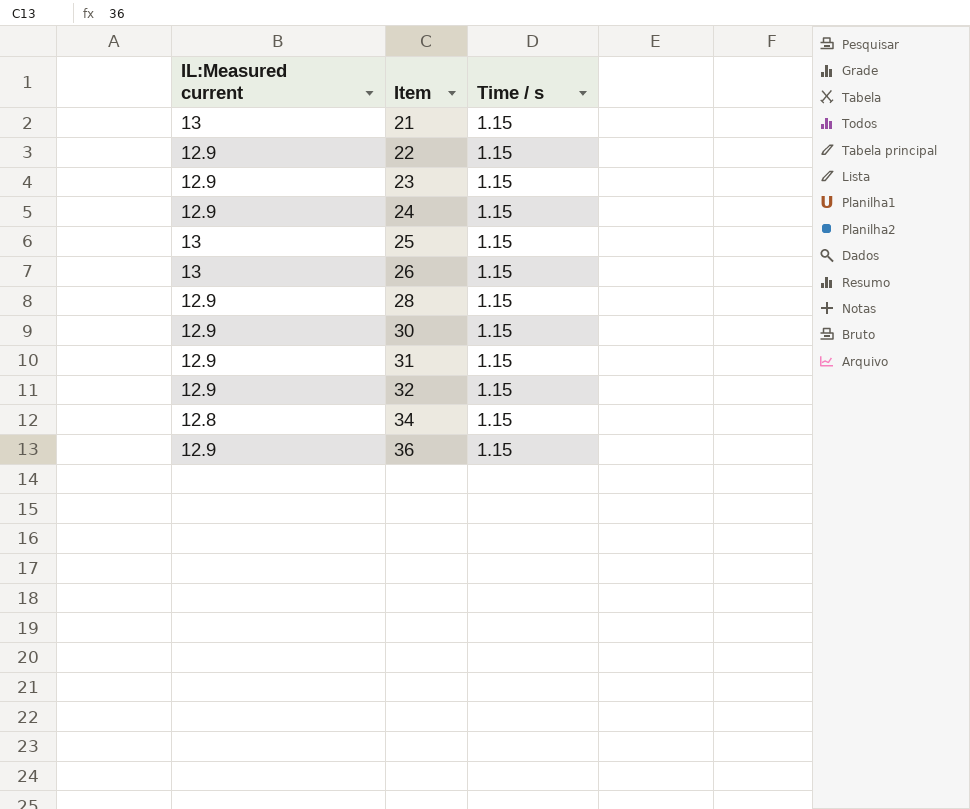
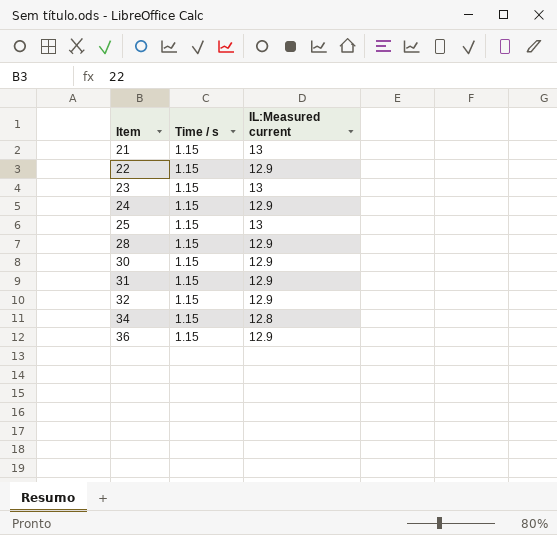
column IL:Measured current | position: 1 -> 3
row 26: 13 | 1.15 -> none
23 | IL:Measured current: 12.9 -> 13

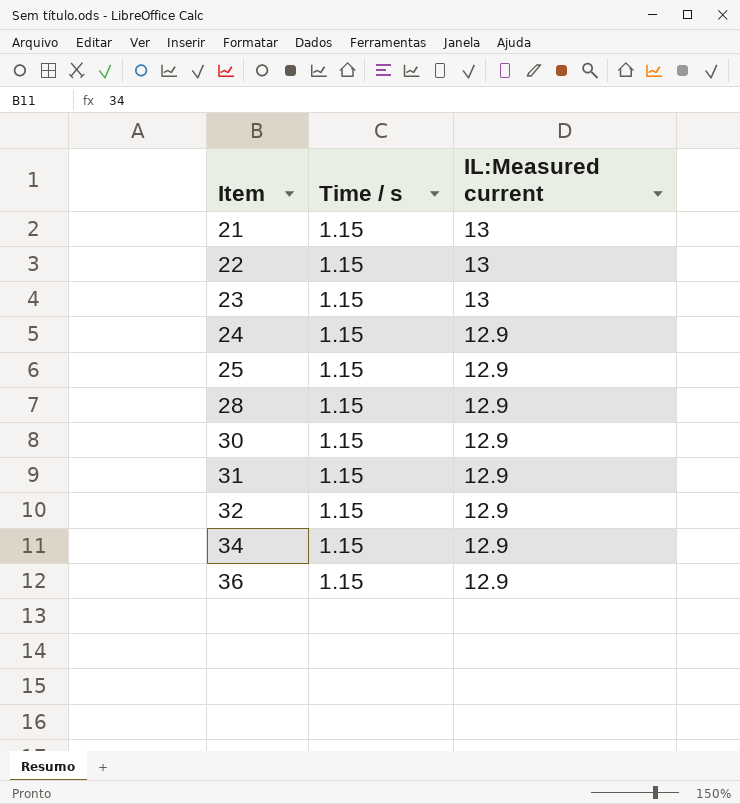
22 | IL:Measured current: 12.9 -> 13
25 | IL:Measured current: 13 -> 12.9
34 | IL:Measured current: 12.8 -> 12.9

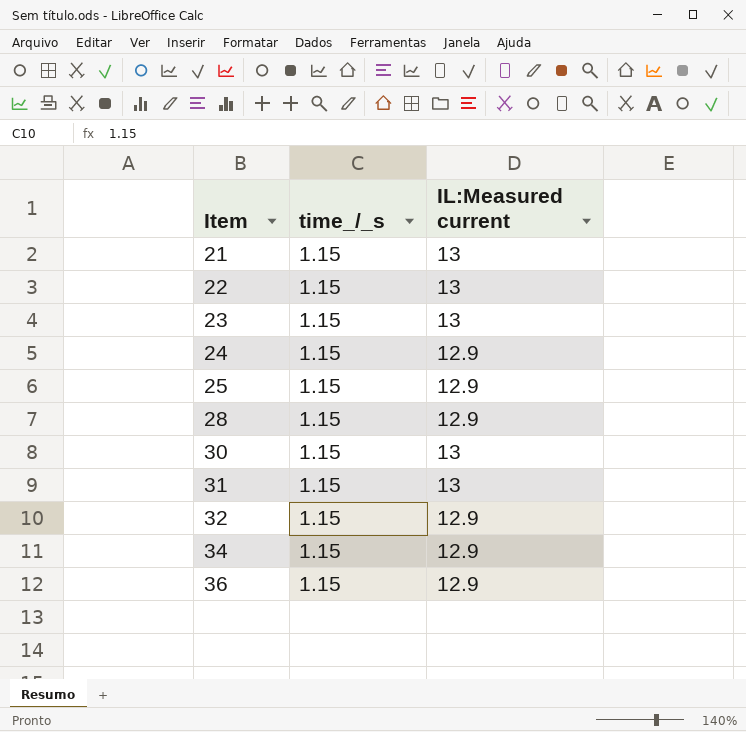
column name: Time / s -> time_/_s
30 | IL:Measured current: 12.9 -> 13
31 | IL:Measured current: 12.9 -> 13

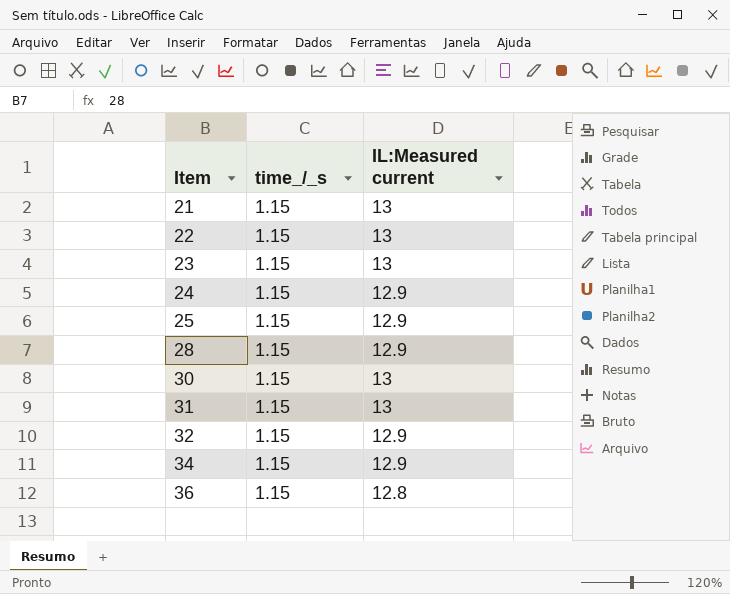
36 | IL:Measured current: 12.9 -> 12.8

